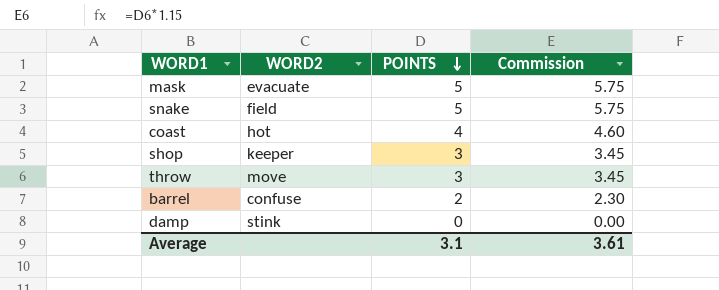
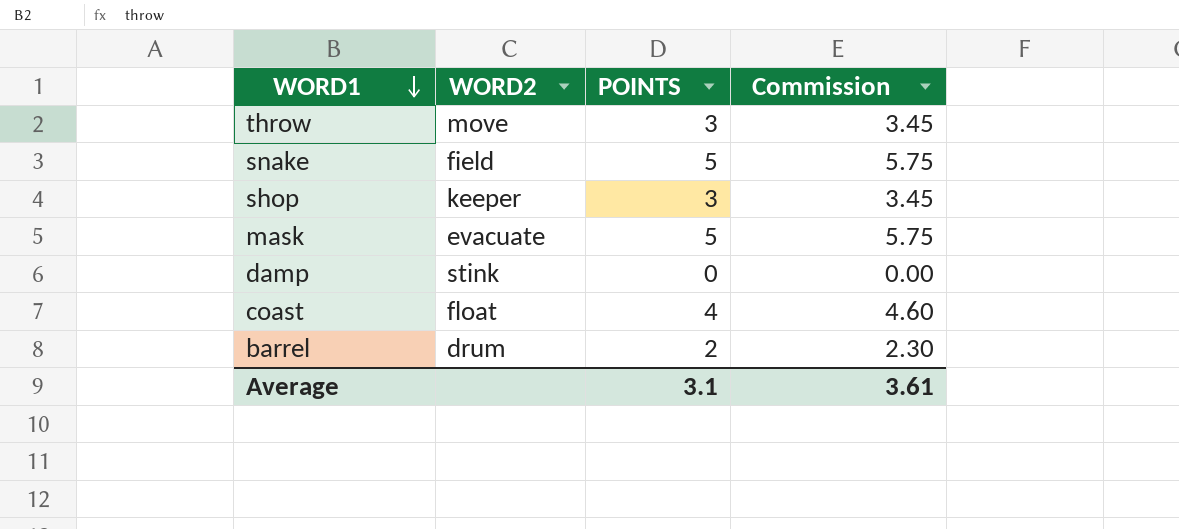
row order: POINTS descending -> WORD1 descending
coast | WORD2: hot -> float
barrel | WORD2: confuse -> drum

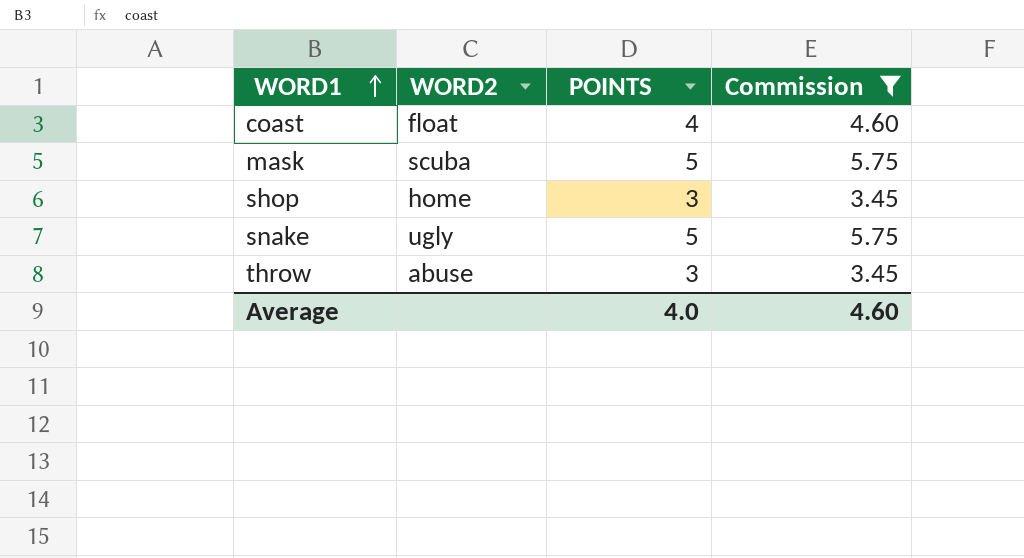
filter: none -> Commission >= 3.45
row order: WORD1 descending -> WORD1 ascending
mask | WORD2: evacuate -> scuba
shop | WORD2: keeper -> home
snake | WORD2: field -> ugly
throw | WORD2: move -> abuse
Average | POINTS: 3.1 -> 4.0
Average | Commission: 3.61 -> 4.60

